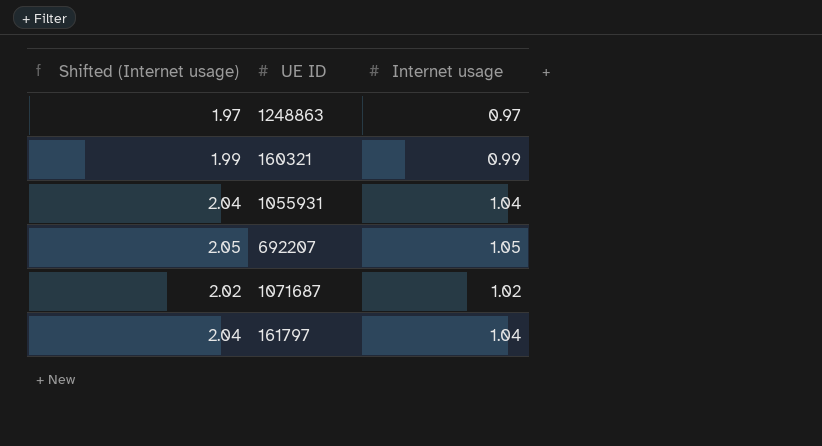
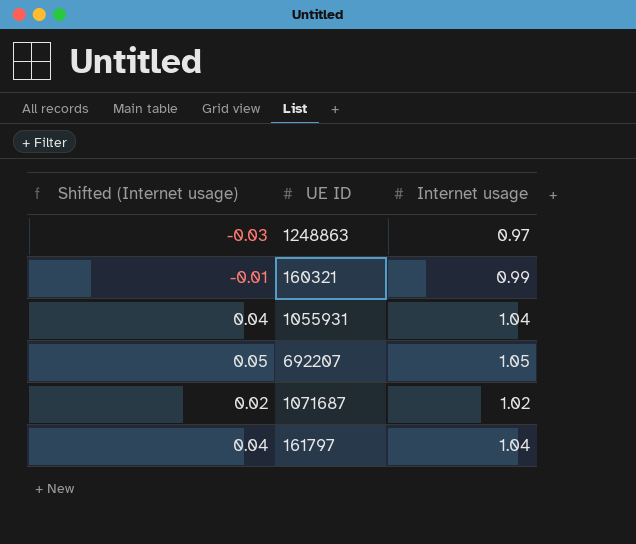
column Shifted (Internet usage) | formula: [Internet usage] + 1 -> [Internet usage] - 1

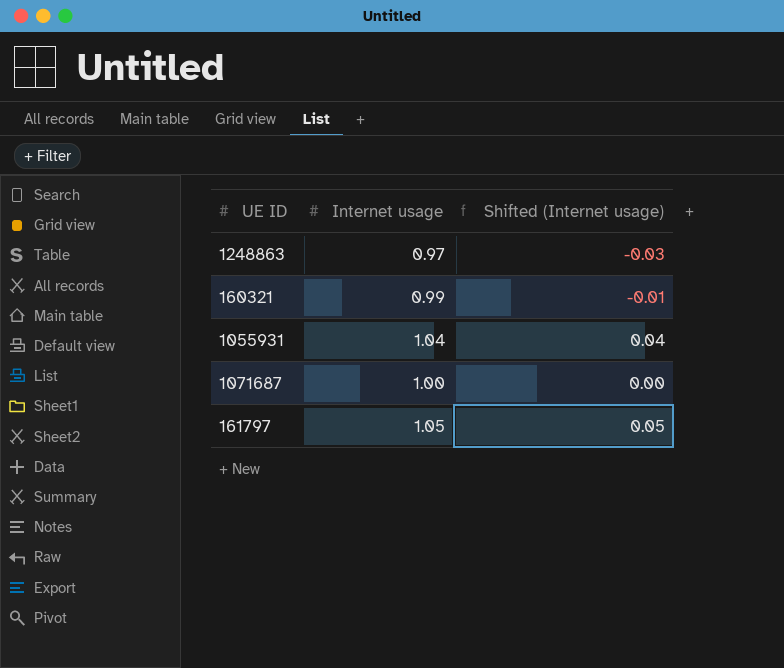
column Shifted (Internet usage) | position: 1 -> 3
row 692207: 0.05 | 1.05 -> none
1071687 | Internet usage: 1.02 -> 1.00
1071687 | Shifted (Internet usage): 0.02 -> 0.00
161797 | Internet usage: 1.04 -> 1.05
161797 | Shifted (Internet usage): 0.04 -> 0.05

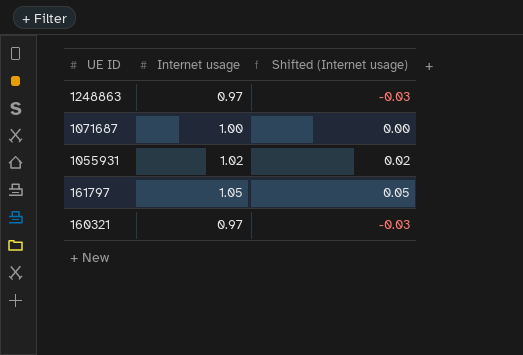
row order: none -> UE ID descending
1055931 | Internet usage: 1.04 -> 1.02
1055931 | Shifted (Internet usage): 0.04 -> 0.02
160321 | Internet usage: 0.99 -> 0.97
160321 | Shifted (Internet usage): -0.01 -> -0.03

